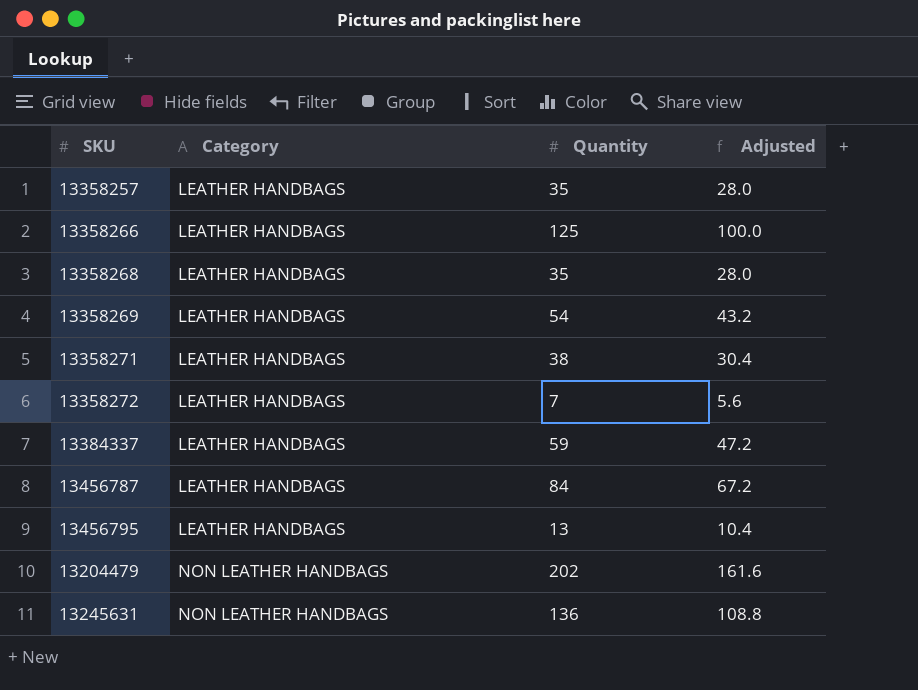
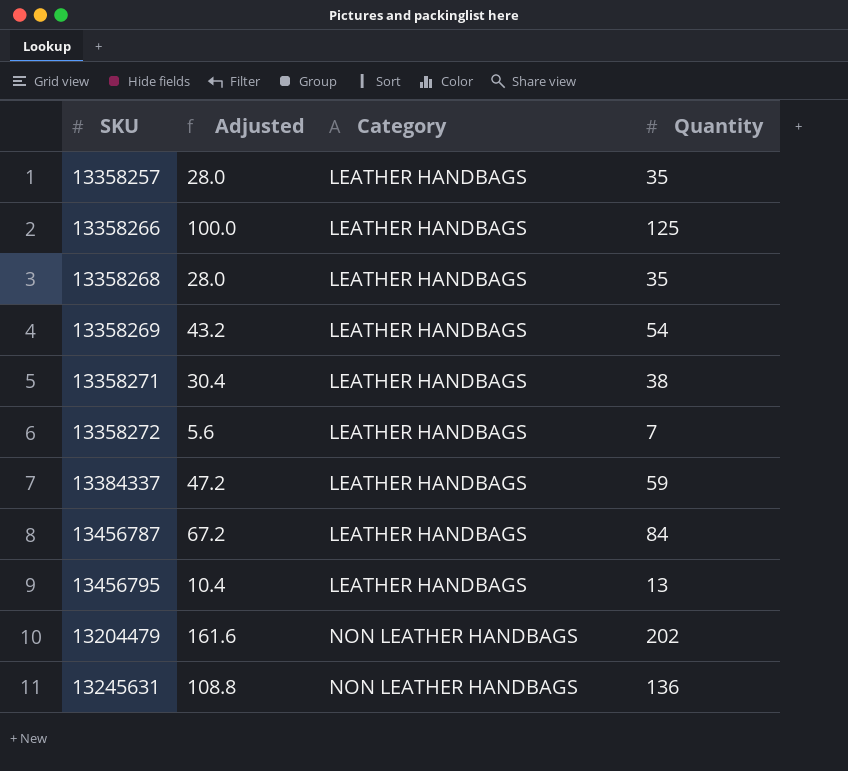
column Adjusted | position: 4 -> 2

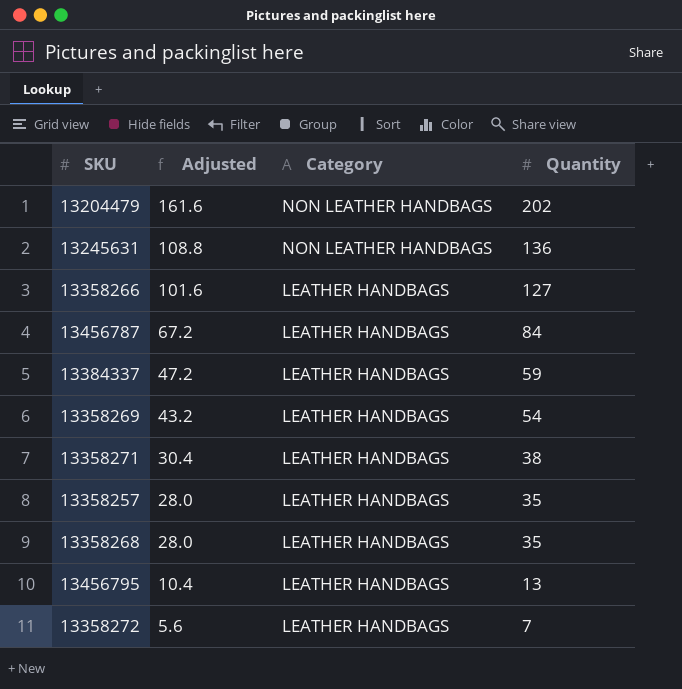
row order: Category ascending -> Adjusted descending
13358266 | Adjusted: 100.0 -> 101.6
13358266 | Quantity: 125 -> 127

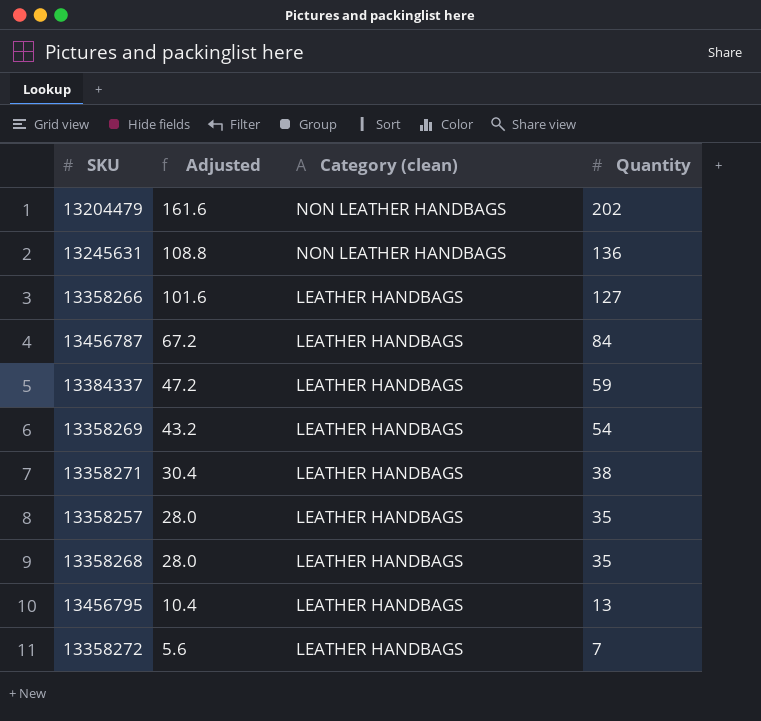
column name: Category -> Category (clean)

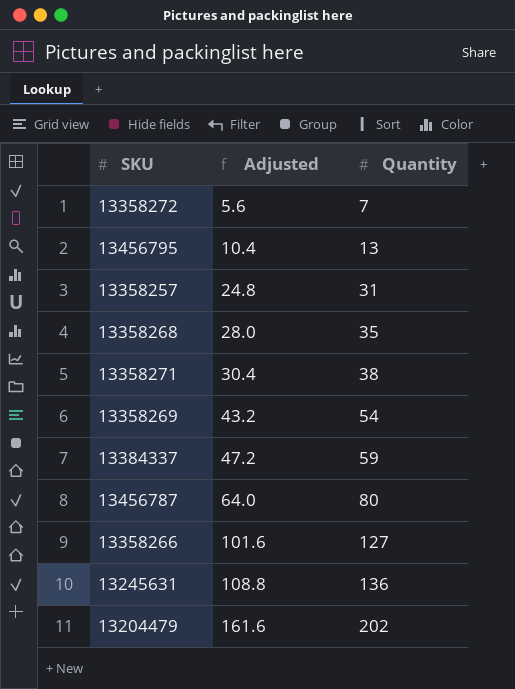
row order: Adjusted descending -> Adjusted ascending
column Category (clean) | position: 3 -> none
13358257 | Adjusted: 28.0 -> 24.8
13358257 | Quantity: 35 -> 31
13456787 | Adjusted: 67.2 -> 64.0
13456787 | Quantity: 84 -> 80

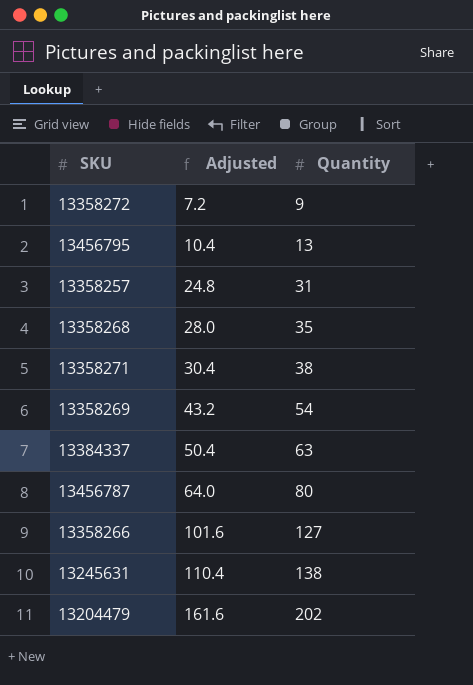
13358272 | Adjusted: 5.6 -> 7.2
13358272 | Quantity: 7 -> 9
13384337 | Adjusted: 47.2 -> 50.4
13384337 | Quantity: 59 -> 63
13245631 | Adjusted: 108.8 -> 110.4
13245631 | Quantity: 136 -> 138

